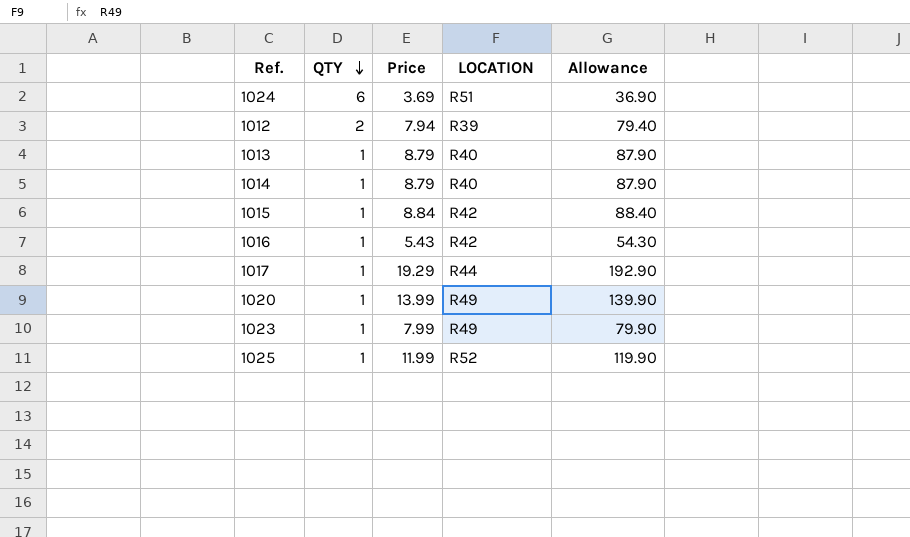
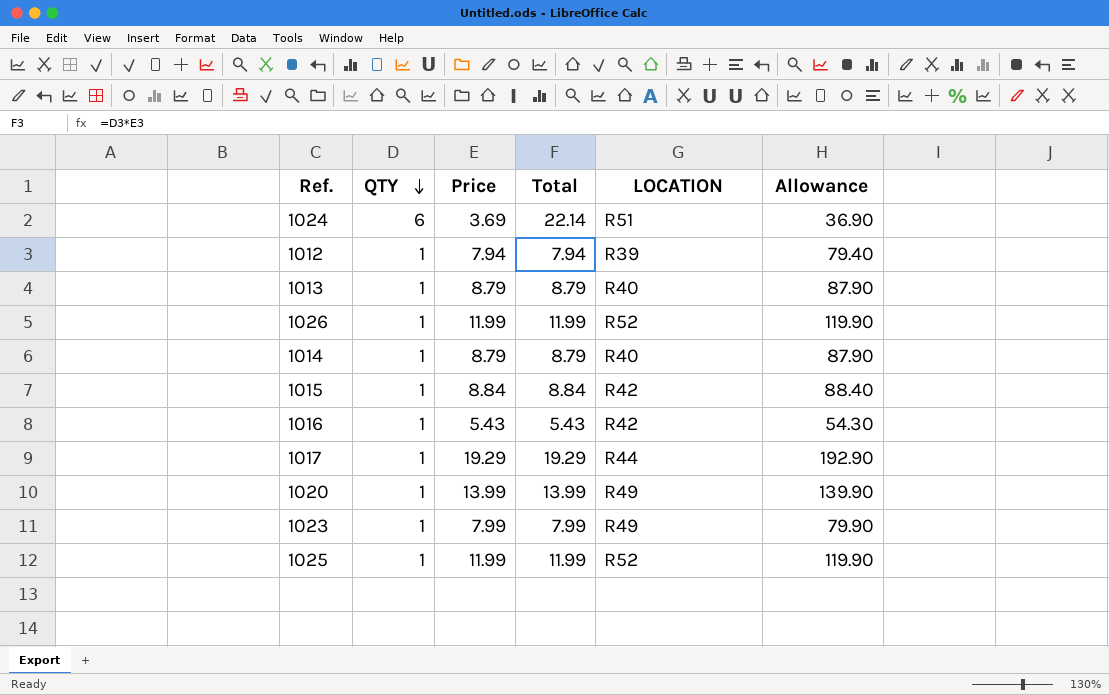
column Total | formula: none -> [QTY] * [Price]
1012 | QTY: 2 -> 1
row 1026: none -> 1 | 11.99 | 11.99 | R52 | 119.90

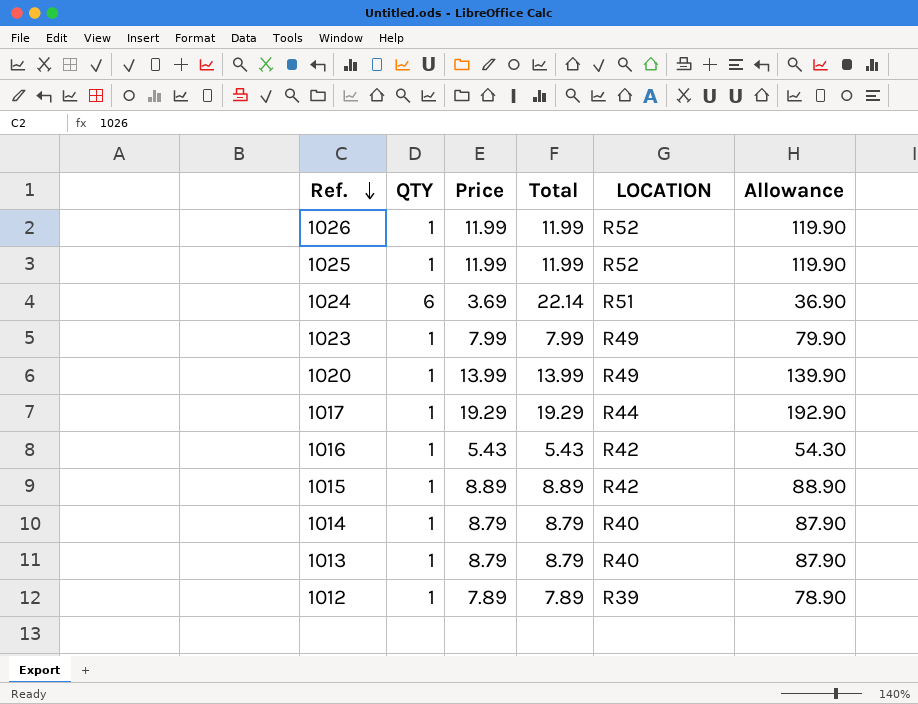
row order: QTY descending -> Ref. descending
1015 | Price: 8.84 -> 8.89
1015 | Total: 8.84 -> 8.89
1015 | Allowance: 88.40 -> 88.90
1012 | Price: 7.94 -> 7.89
1012 | Total: 7.94 -> 7.89
1012 | Allowance: 79.40 -> 78.90

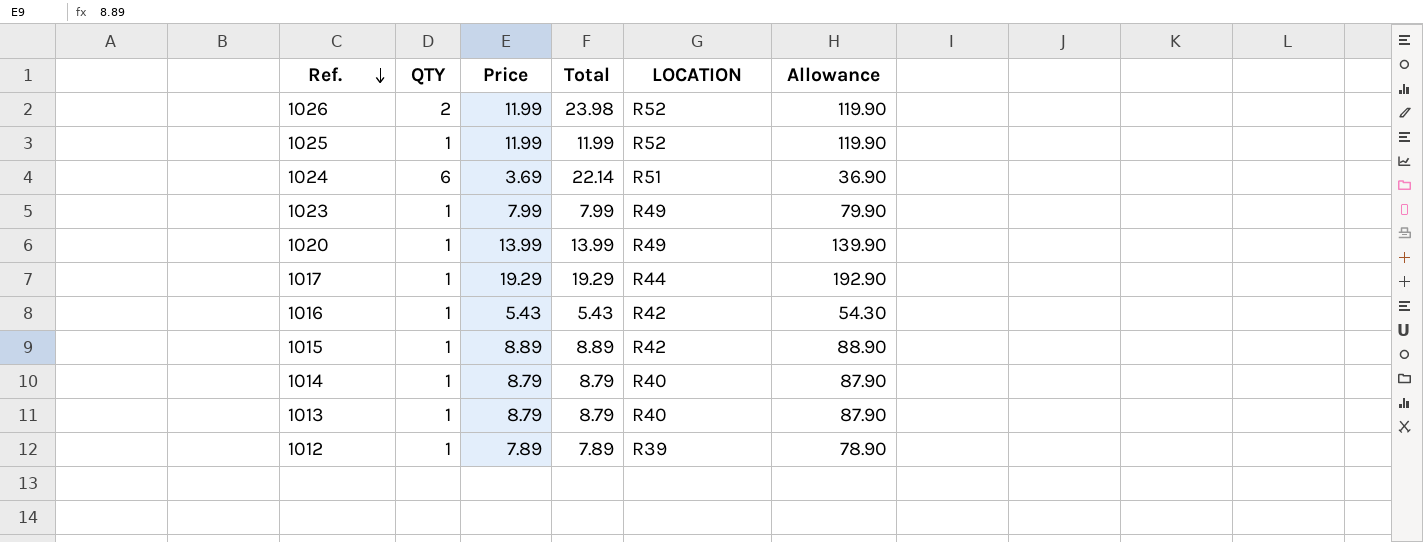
1026 | QTY: 1 -> 2
1026 | Total: 11.99 -> 23.98

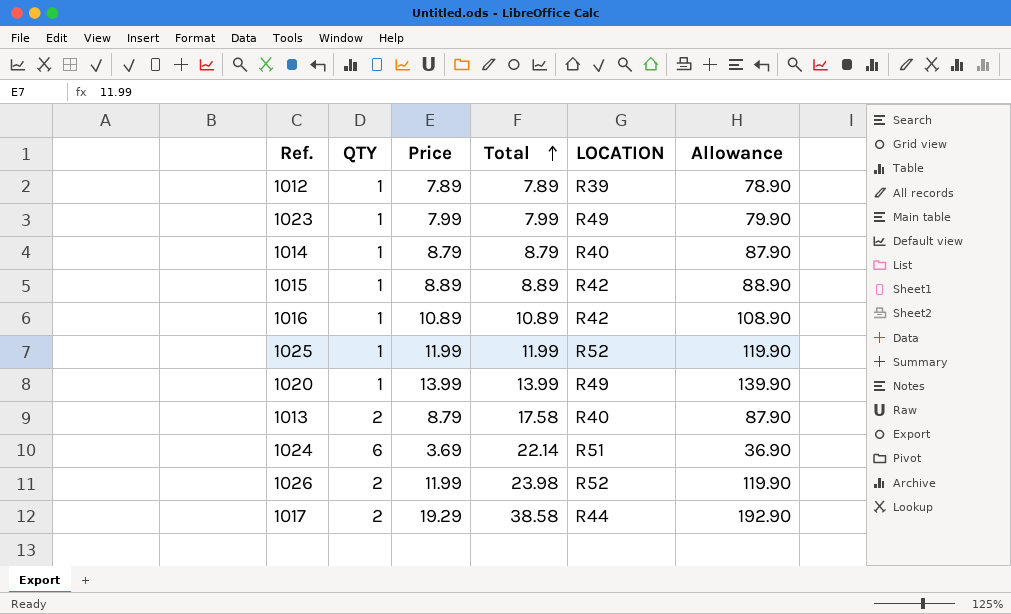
row order: Ref. descending -> Total ascending
1016 | Price: 5.43 -> 10.89
1016 | Total: 5.43 -> 10.89
1016 | Allowance: 54.30 -> 108.90
1013 | QTY: 1 -> 2
1013 | Total: 8.79 -> 17.58
1017 | QTY: 1 -> 2
1017 | Total: 19.29 -> 38.58

